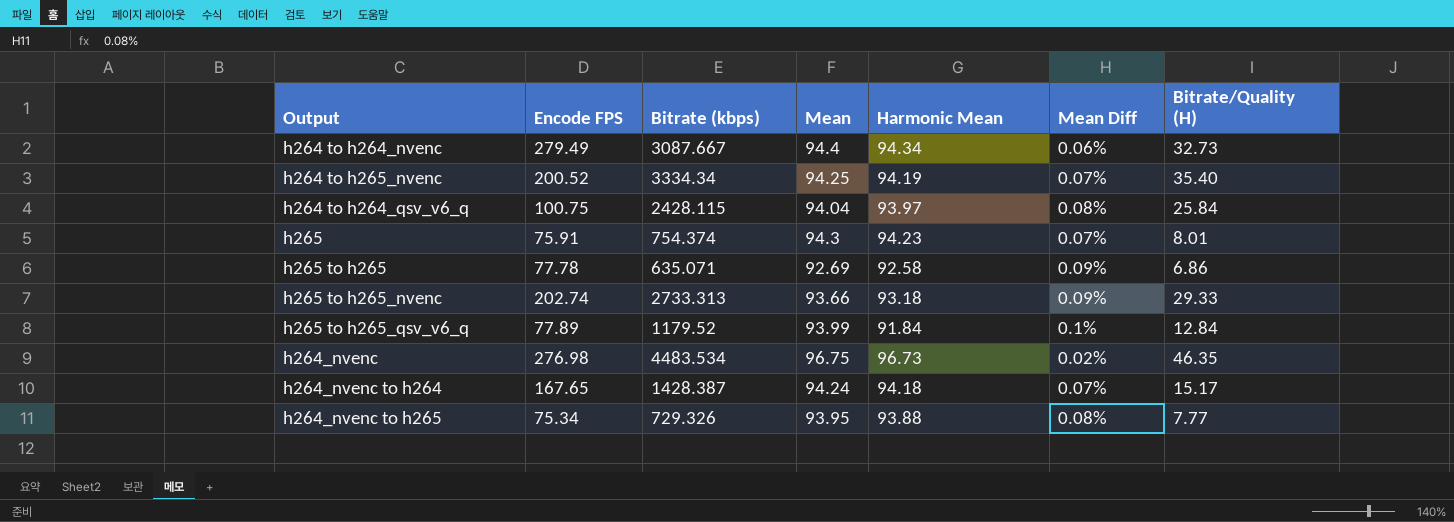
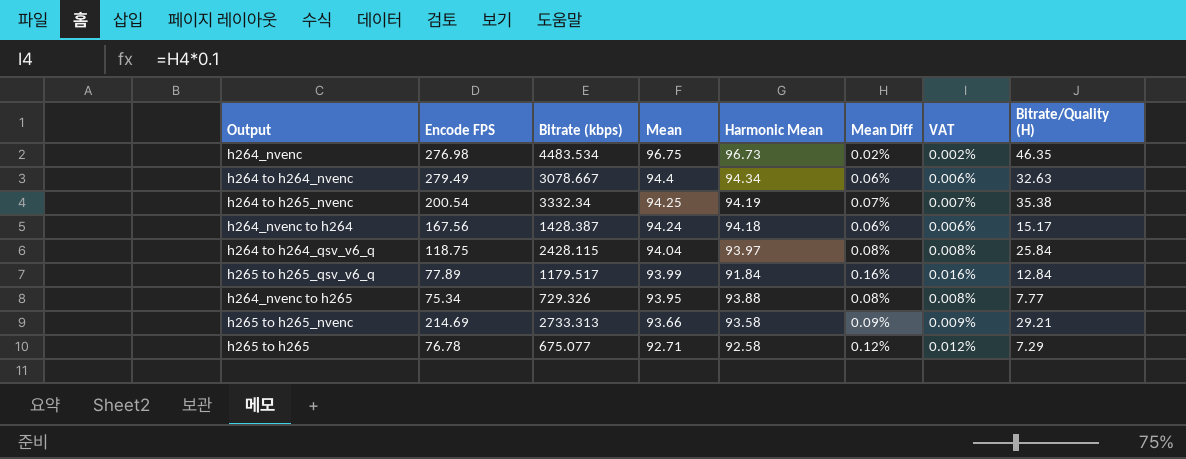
row order: none -> Mean descending
column VAT | formula: none -> [Mean Diff] * 0.1
row h265: 75.91 | 754.374 | 94.3 | 94.23 | 0.07% | 8.01 -> none
h264 to h264_nvenc | Bitrate (kbps): 3087.667 -> 3078.667
h264 to h264_nvenc | Bitrate/Quality (H): 32.73 -> 32.63
h264 to h265_nvenc | Encode FPS: 200.52 -> 200.54
h264 to h265_nvenc | Bitrate (kbps): 3334.34 -> 3332.34
h264 to h265_nvenc | Bitrate/Quality (H): 35.40 -> 35.38
h264_nvenc to h264 | Encode FPS: 167.65 -> 167.56
h264_nvenc to h264 | Mean Diff: 0.07% -> 0.06%
h264 to h264_qsv_v6_q | Encode FPS: 100.75 -> 118.75
h265 to h265_qsv_v6_q | Bitrate (kbps): 1179.52 -> 1179.517
h265 to h265_qsv_v6_q | Mean Diff: 0.1% -> 0.16%
h265 to h265_nvenc | Encode FPS: 202.74 -> 214.69
h265 to h265_nvenc | Harmonic Mean: 93.18 -> 93.58
h265 to h265_nvenc | Bitrate/Quality (H): 29.33 -> 29.21
h265 to h265 | Encode FPS: 77.78 -> 76.78
h265 to h265 | Bitrate (kbps): 635.071 -> 675.077
h265 to h265 | Mean: 92.69 -> 92.71
h265 to h265 | Mean Diff: 0.09% -> 0.12%
h265 to h265 | Bitrate/Quality (H): 6.86 -> 7.29

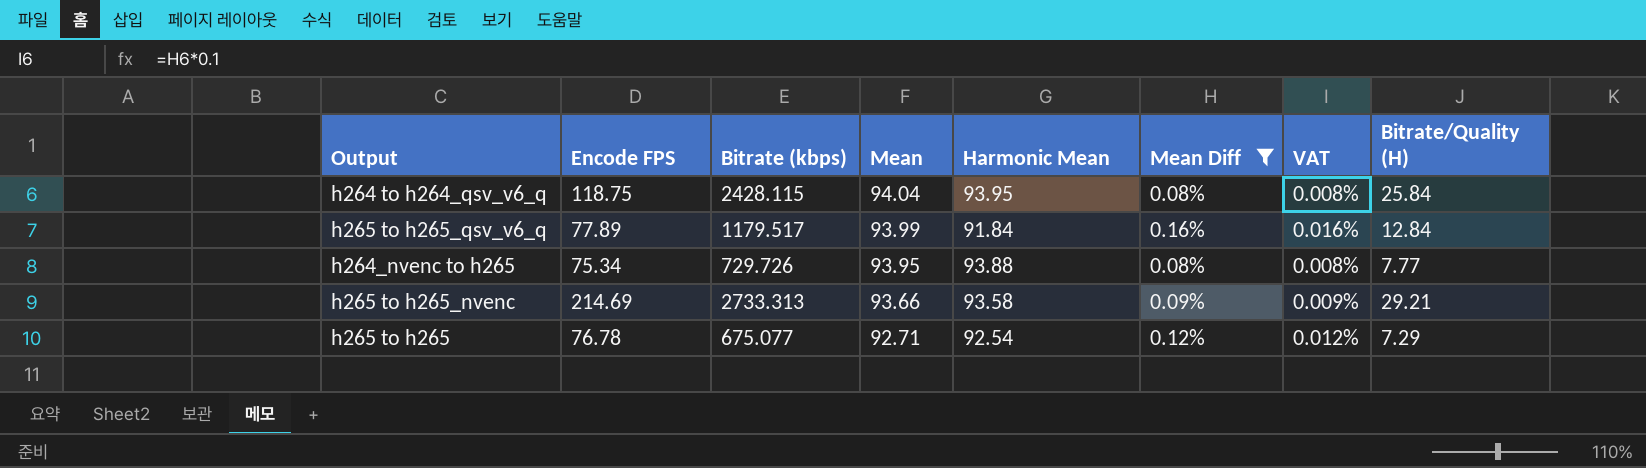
filter: none -> Mean Diff >= 0.08%
h264 to h264_qsv_v6_q | Harmonic Mean: 93.97 -> 93.95
h264_nvenc to h265 | Bitrate (kbps): 729.326 -> 729.726
h265 to h265 | Harmonic Mean: 92.58 -> 92.54

